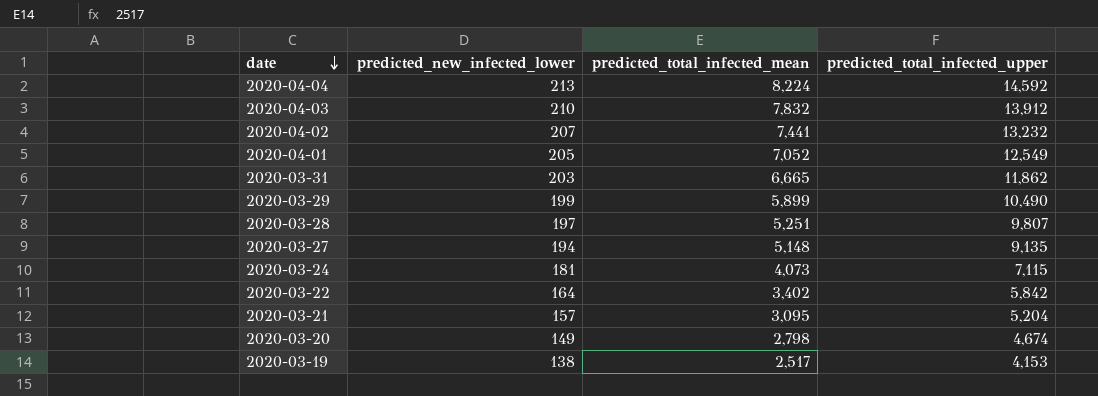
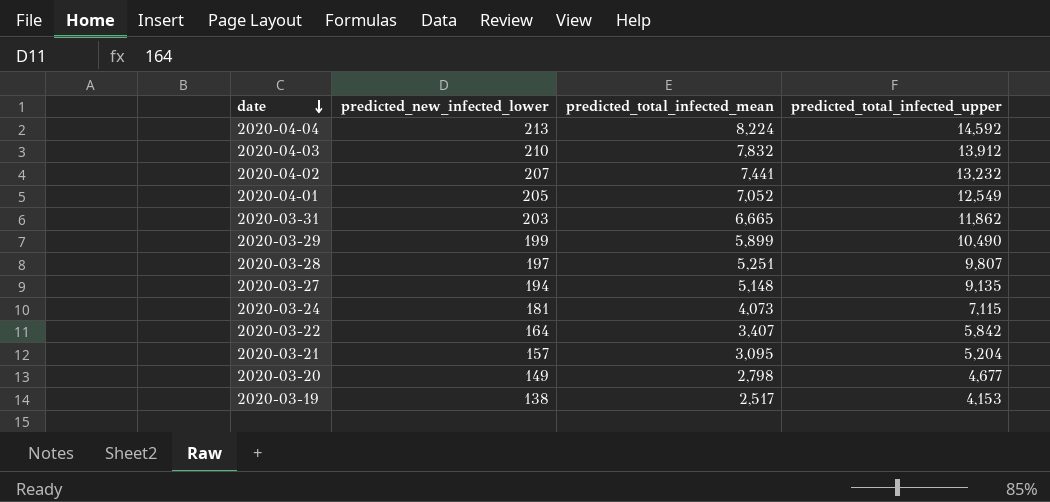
2020-03-22 | predicted_total_infected_mean: 3,402 -> 3,407
2020-03-20 | predicted_total_infected_upper: 4,674 -> 4,677

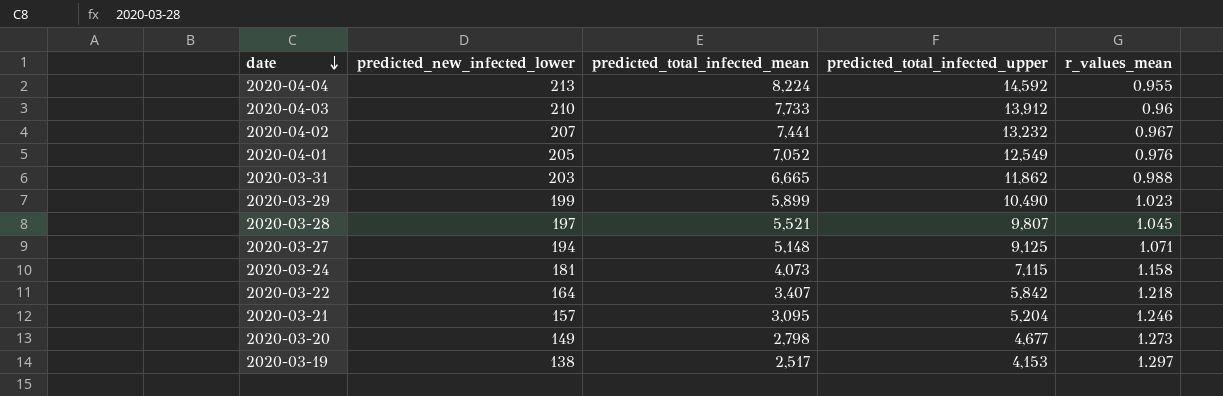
column r_values_mean | position: none -> 5
2020-04-03 | predicted_total_infected_mean: 7,832 -> 7,733
2020-03-28 | predicted_total_infected_mean: 5,251 -> 5,521
2020-03-27 | predicted_total_infected_upper: 9,135 -> 9,125

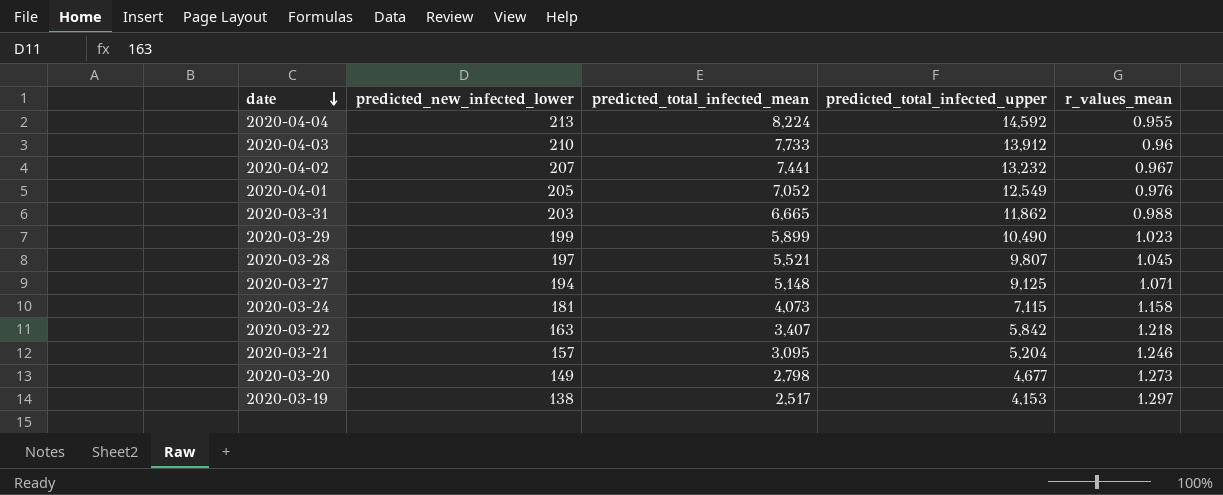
2020-03-22 | predicted_new_infected_lower: 164 -> 163

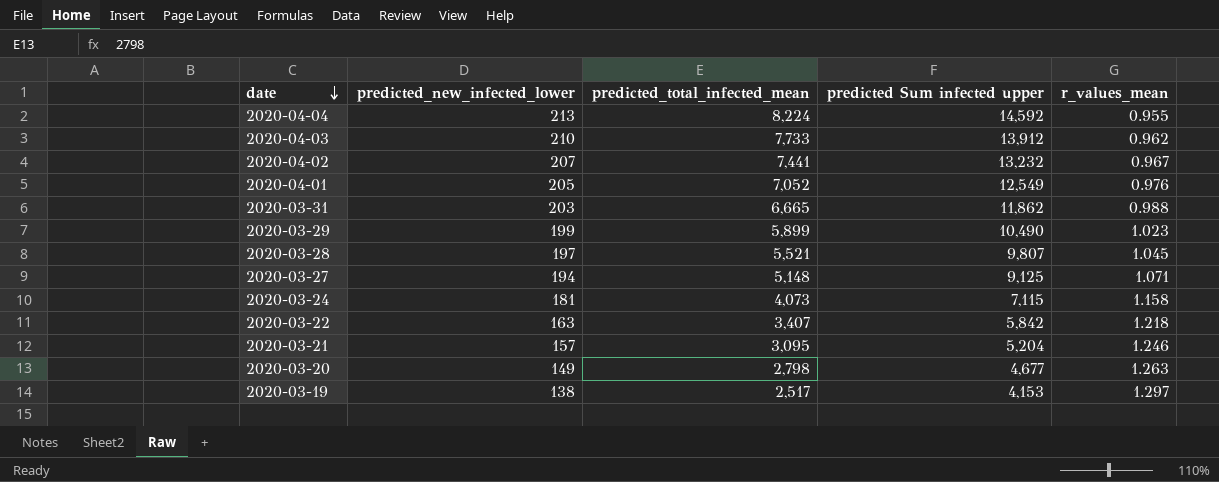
column name: predicted_total_infected_upper -> predicted Sum infected upper
2020-04-03 | r_values_mean: 0.96 -> 0.962
2020-03-20 | r_values_mean: 1.273 -> 1.263

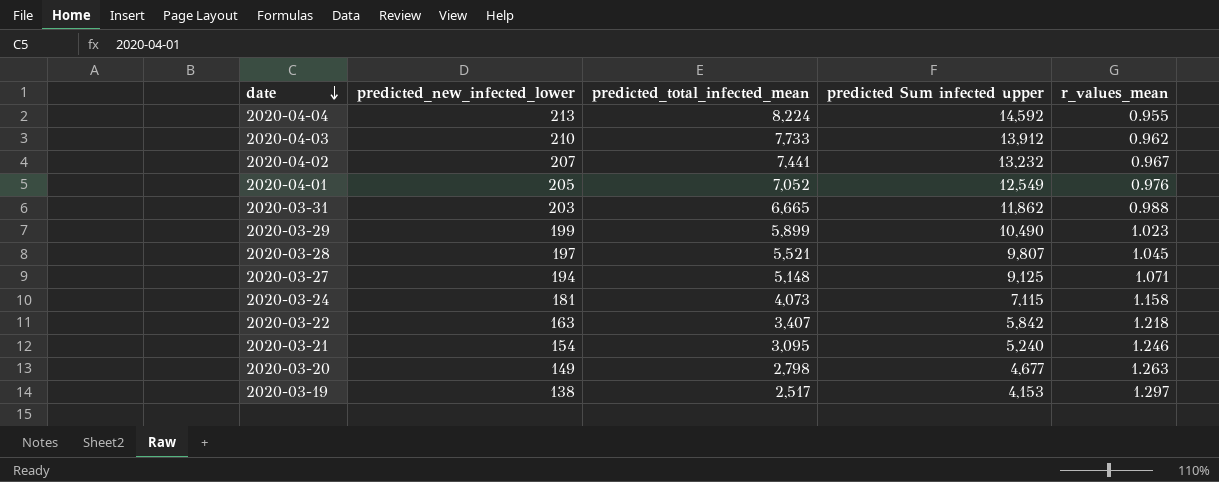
2020-03-21 | predicted_new_infected_lower: 157 -> 154
2020-03-21 | predicted Sum infected upper: 5,204 -> 5,240

